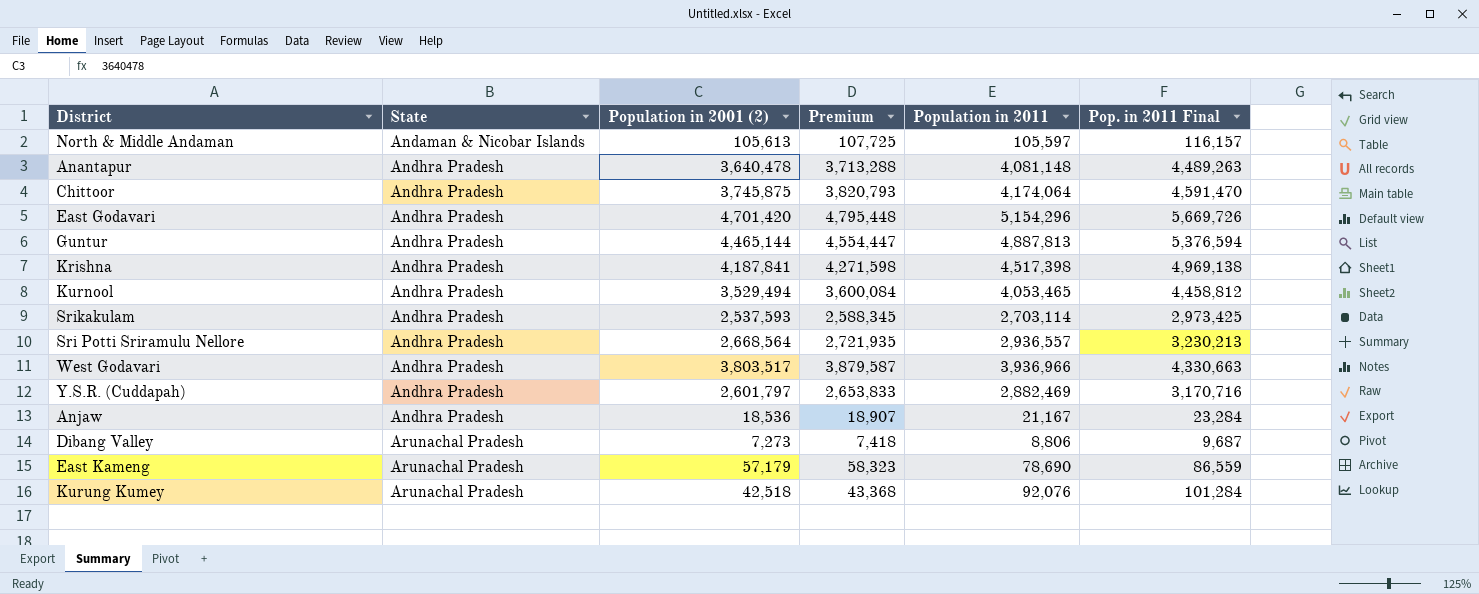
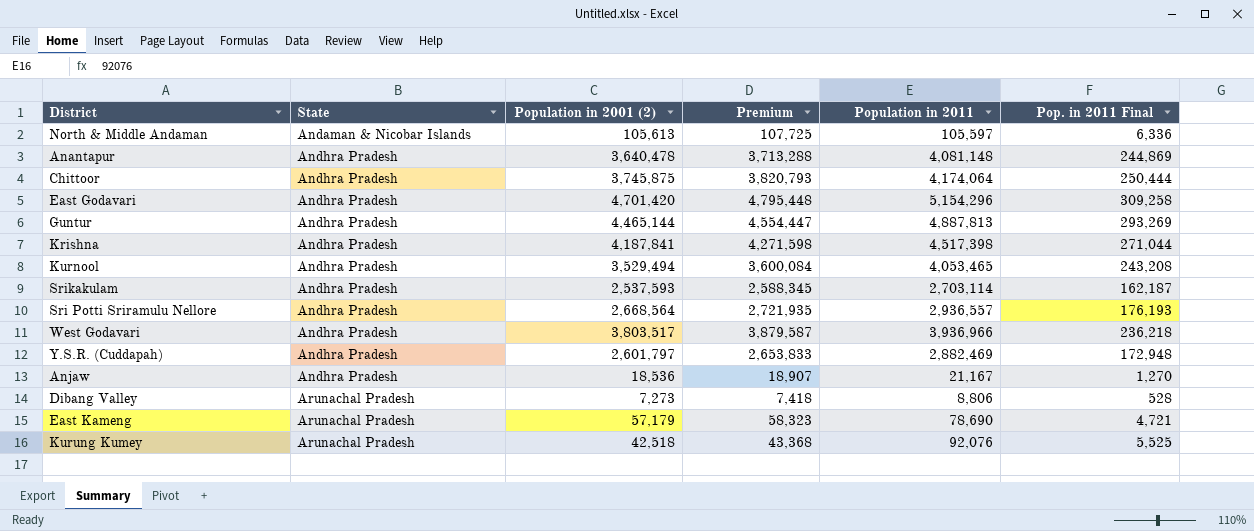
column Pop. in 2011 Final | formula: [Population in 2011] * 1.1 -> [Population in 2011] * 0.06

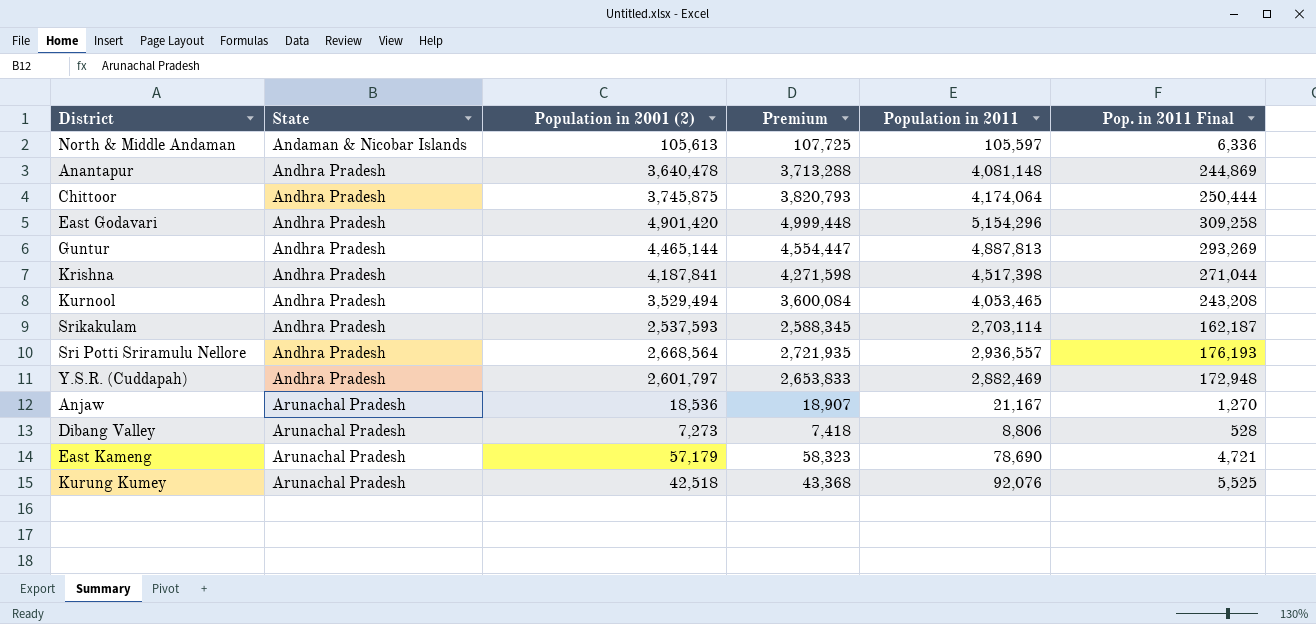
row West Godavari: Andhra Pradesh | 3,803,517 | 3,879,587 | 3,936,966 | 236,218 -> none
East Godavari | Population in 2001 (2): 4,701,420 -> 4,901,420
East Godavari | Premium: 4,795,448 -> 4,999,448
Anjaw | State: Andhra Pradesh -> Arunachal Pradesh

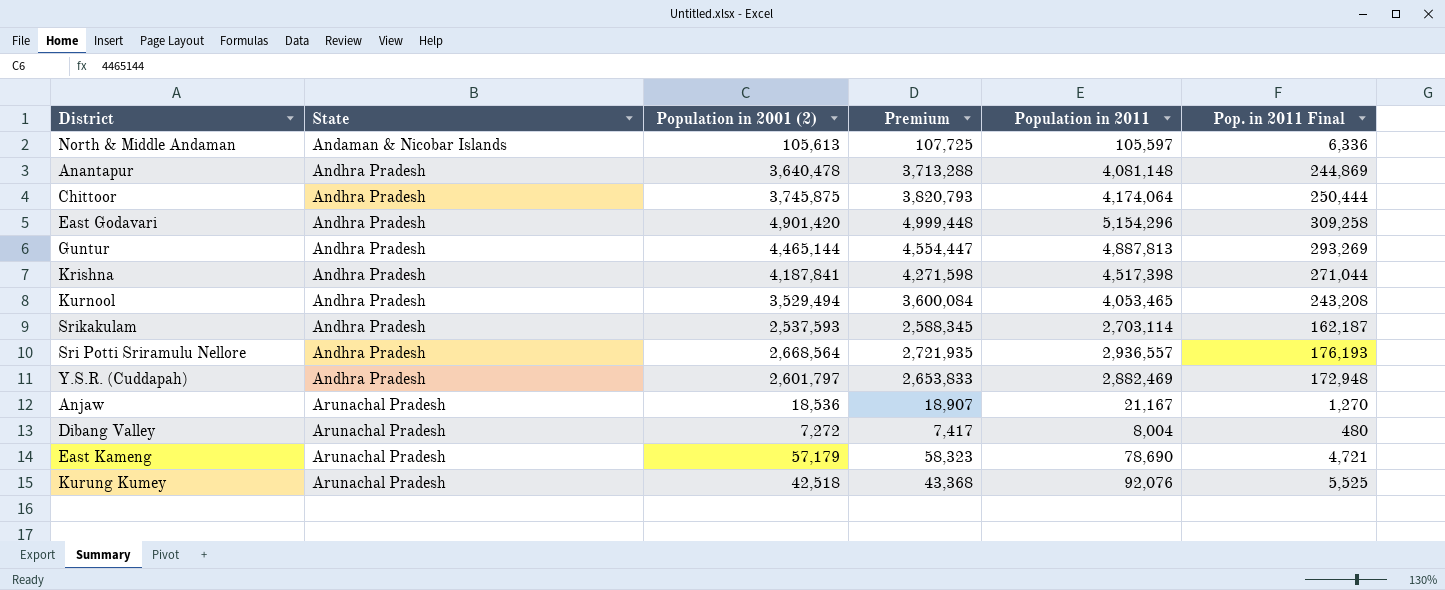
Dibang Valley | Population in 2001 (2): 7,273 -> 7,272
Dibang Valley | Premium: 7,418 -> 7,417
Dibang Valley | Population in 2011: 8,806 -> 8,004
Dibang Valley | Pop. in 2011 Final: 528 -> 480

